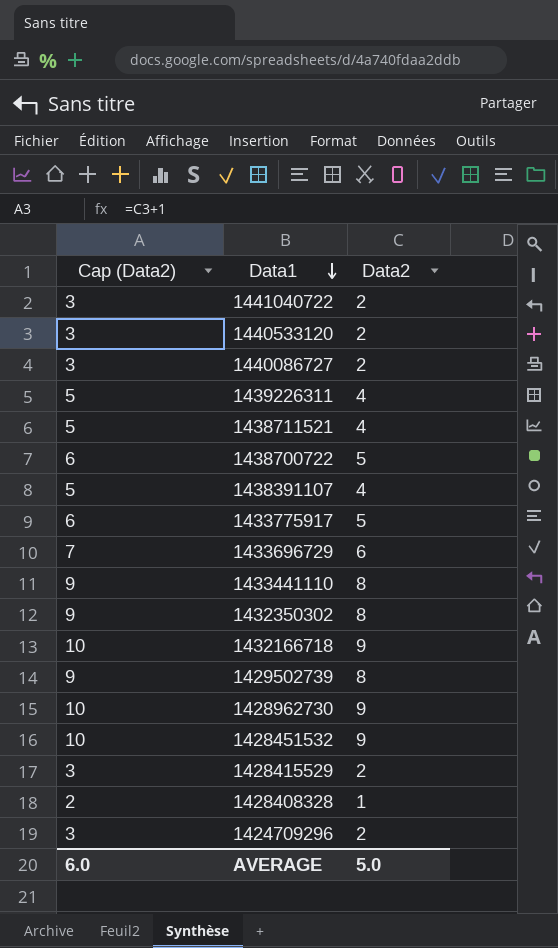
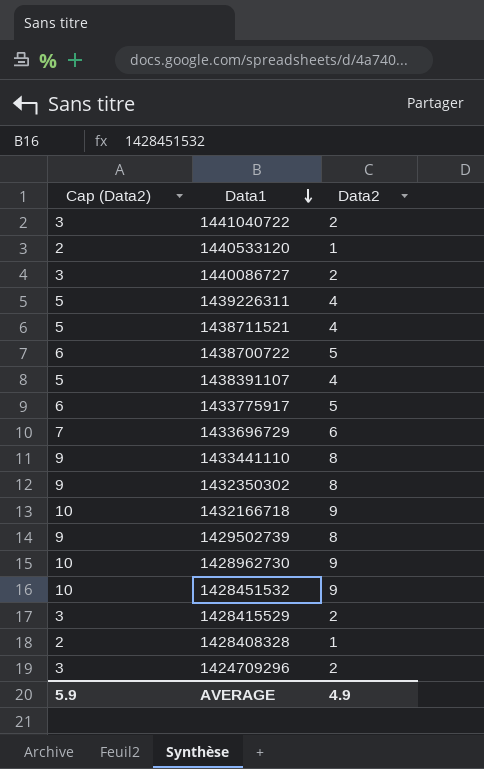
1440533120 | Cap (Data2): 3 -> 2
1440533120 | Data2: 2 -> 1
AVERAGE | Cap (Data2): 6.0 -> 5.9
AVERAGE | Data2: 5.0 -> 4.9

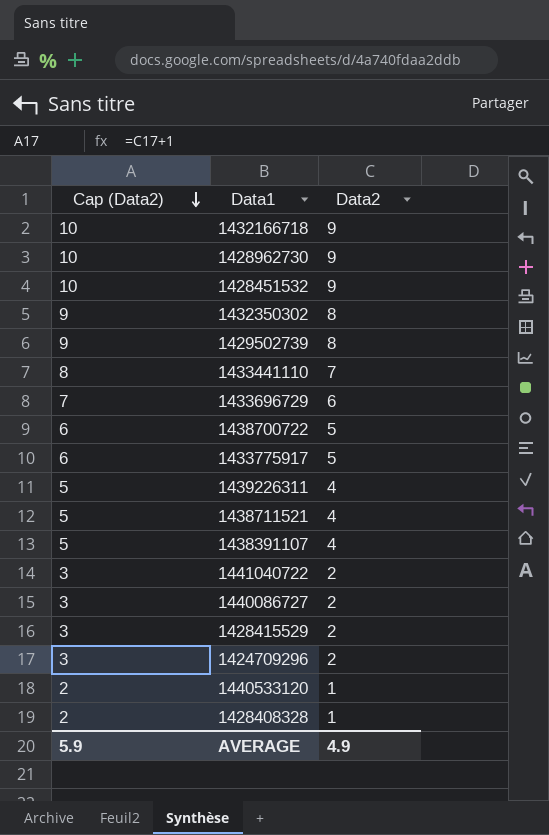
row order: Data1 descending -> Cap (Data2) descending
1433441110 | Cap (Data2): 9 -> 8
1433441110 | Data2: 8 -> 7

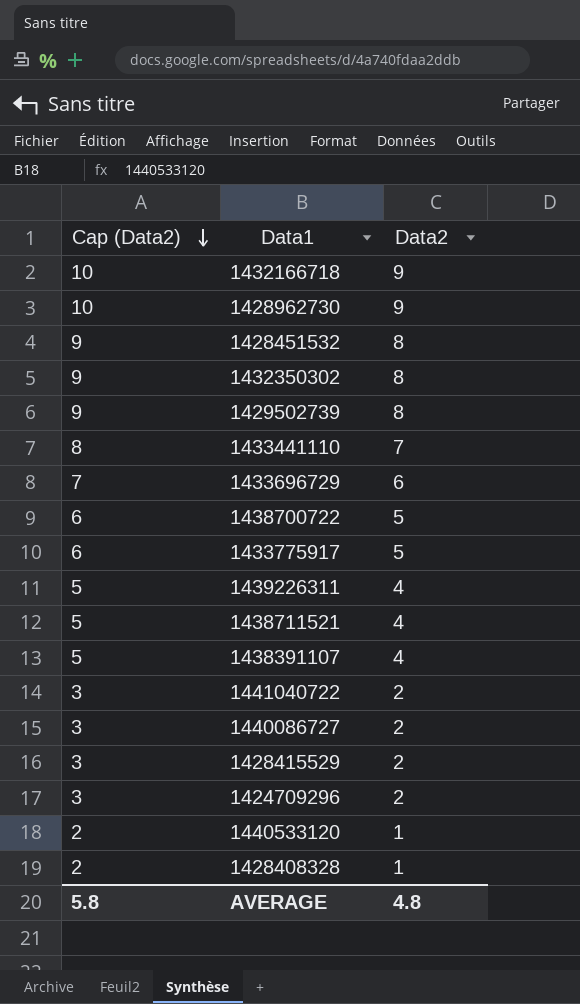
1428451532 | Cap (Data2): 10 -> 9
1428451532 | Data2: 9 -> 8
AVERAGE | Cap (Data2): 5.9 -> 5.8
AVERAGE | Data2: 4.9 -> 4.8

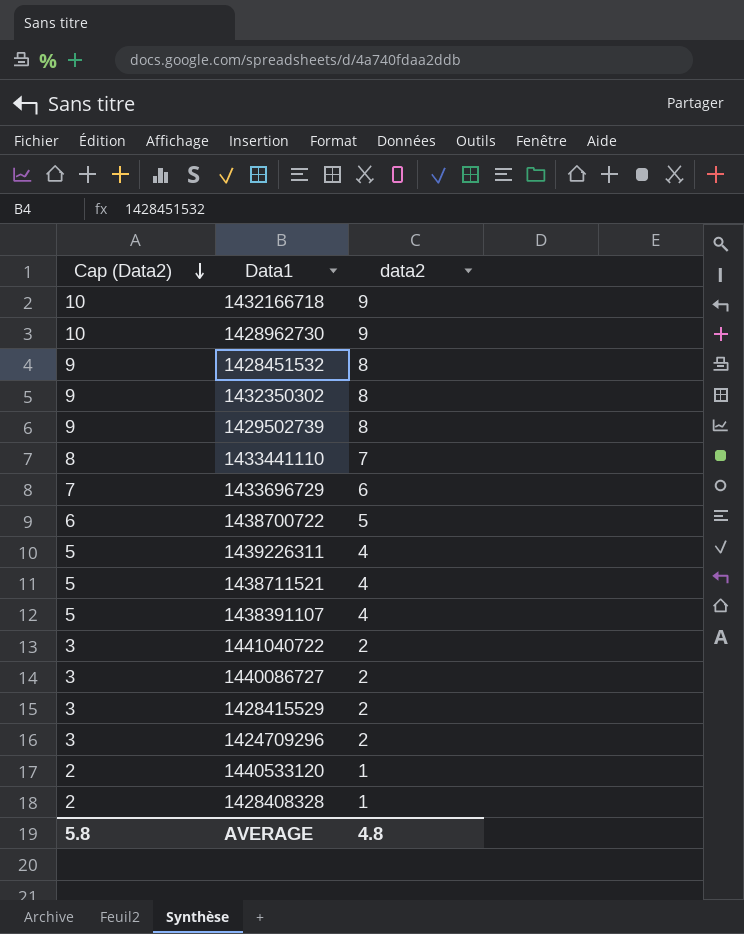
column name: Data2 -> data2
row 1433775917: 6 | 5 -> none

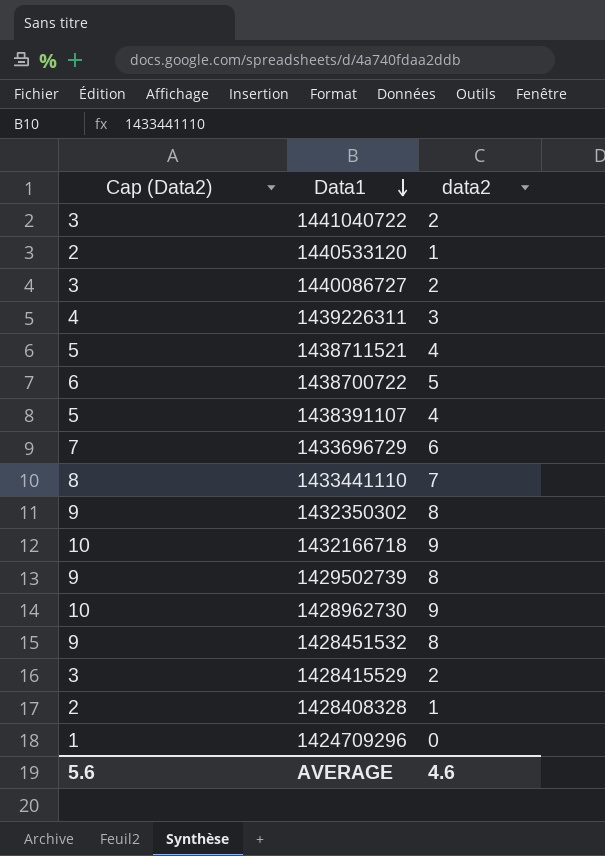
row order: Cap (Data2) descending -> Data1 descending
1439226311 | Cap (Data2): 5 -> 4
1439226311 | data2: 4 -> 3
1424709296 | Cap (Data2): 3 -> 1
1424709296 | data2: 2 -> 0
AVERAGE | Cap (Data2): 5.8 -> 5.6
AVERAGE | data2: 4.8 -> 4.6

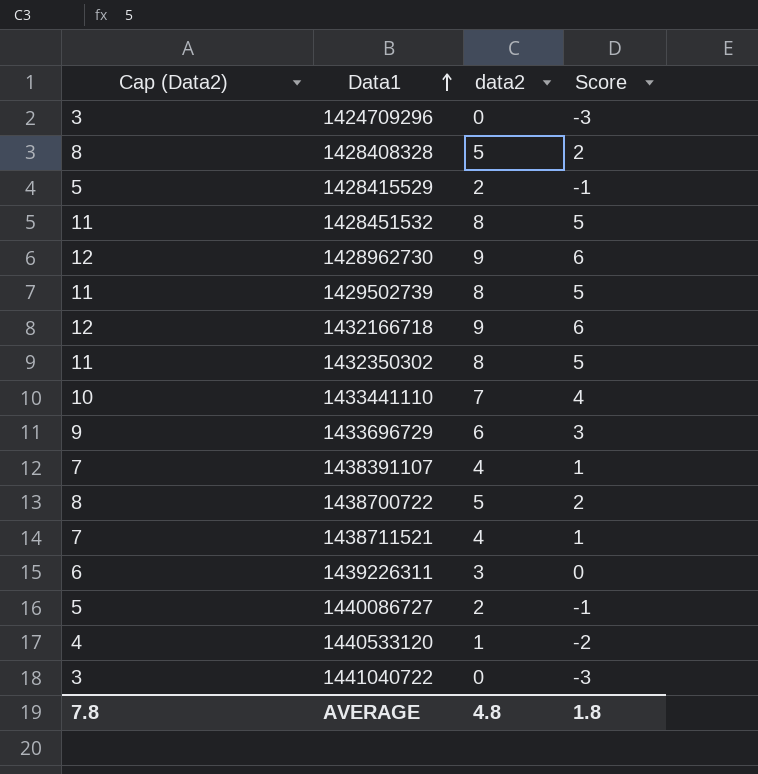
row order: Data1 descending -> Data1 ascending
column Cap (Data2) | formula: [data2] + 1 -> [data2] + 3
column Score | formula: none -> [data2] - 3
1428408328 | data2: 1 -> 5
1441040722 | data2: 2 -> 0
AVERAGE | Cap (Data2): 5.6 -> 7.8
AVERAGE | data2: 4.6 -> 4.8

